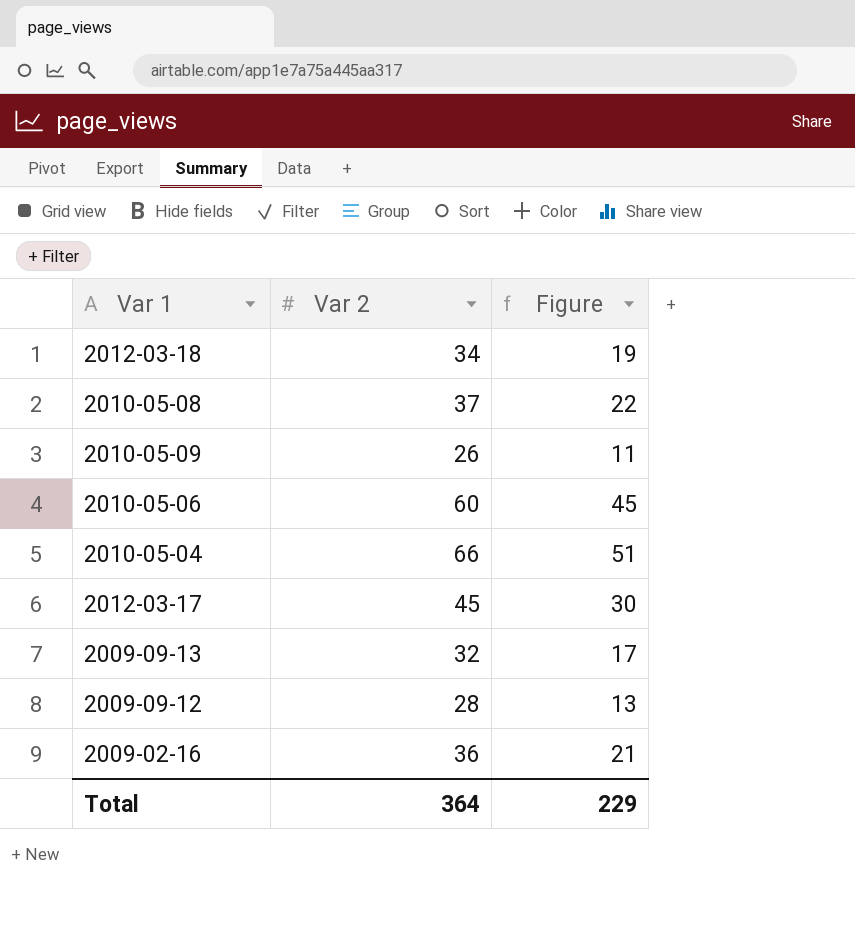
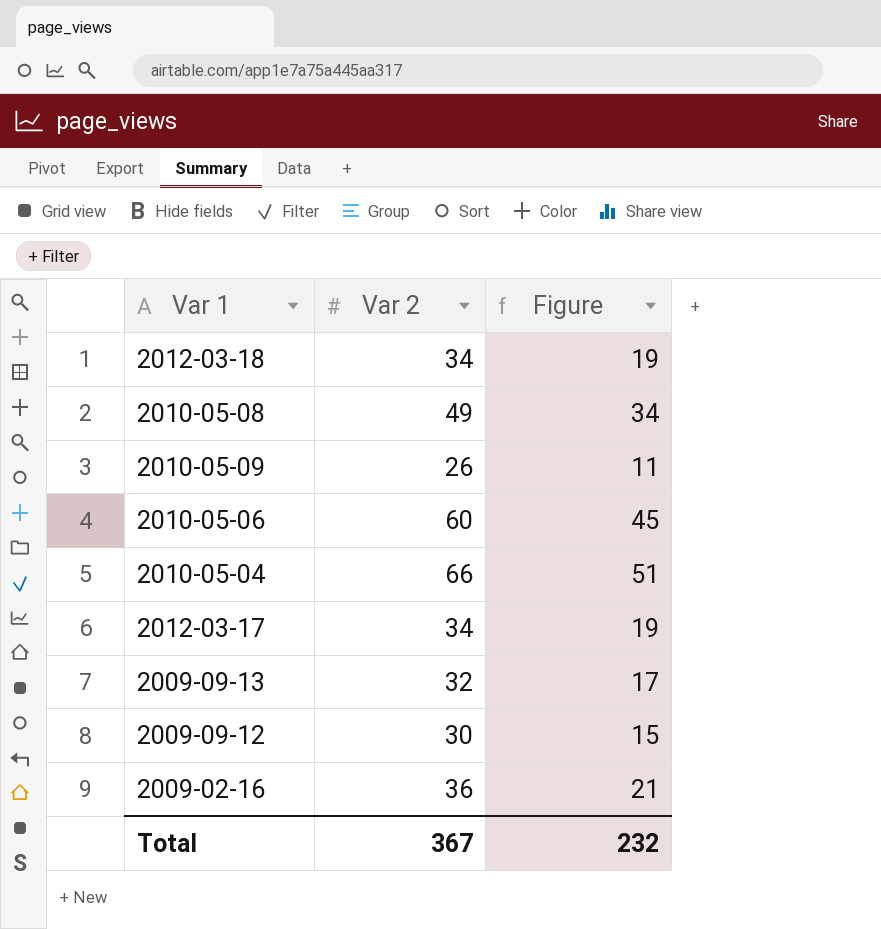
2010-05-08 | Var 2: 37 -> 49
2010-05-08 | Figure: 22 -> 34
2012-03-17 | Var 2: 45 -> 34
2012-03-17 | Figure: 30 -> 19
2009-09-12 | Var 2: 28 -> 30
2009-09-12 | Figure: 13 -> 15
Total | Var 2: 364 -> 367
Total | Figure: 229 -> 232

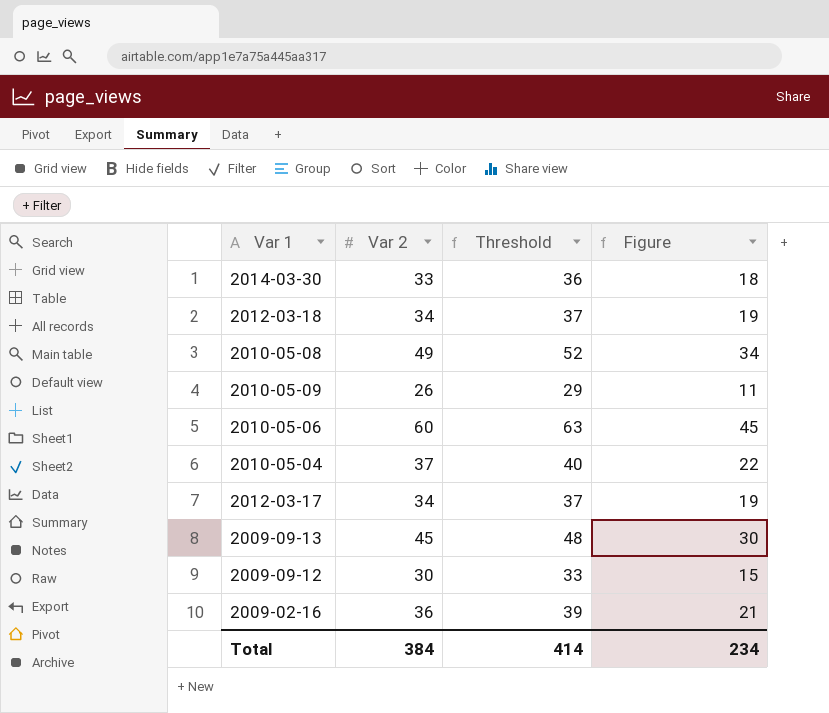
column Threshold | formula: none -> [Var 2] + 3
row 2014-03-30: none -> 33 | 36 | 18
2010-05-04 | Var 2: 66 -> 37
2010-05-04 | Figure: 51 -> 22
2009-09-13 | Var 2: 32 -> 45
2009-09-13 | Figure: 17 -> 30
Total | Var 2: 367 -> 384
Total | Figure: 232 -> 234

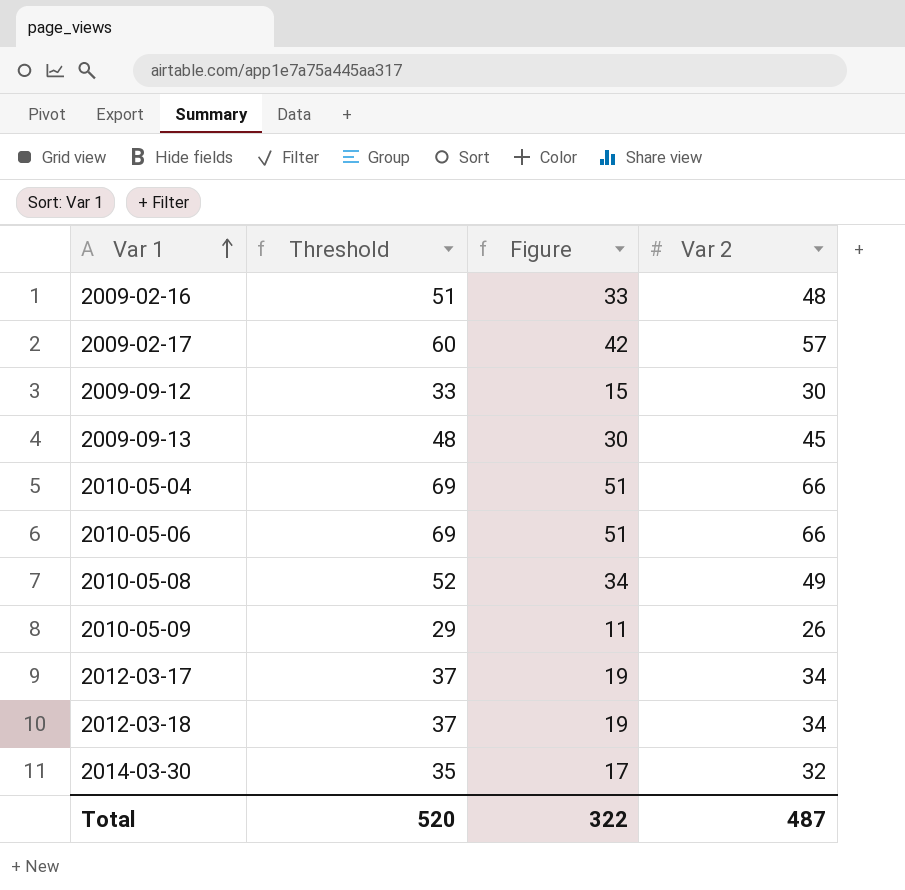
row order: none -> Var 1 ascending
column Var 2 | position: 2 -> 4
2009-02-16 | Threshold: 39 -> 51
2009-02-16 | Figure: 21 -> 33
2009-02-16 | Var 2: 36 -> 48
row 2009-02-17: none -> 60 | 42 | 57
2010-05-04 | Threshold: 40 -> 69
2010-05-04 | Figure: 22 -> 51
2010-05-04 | Var 2: 37 -> 66
2010-05-06 | Threshold: 63 -> 69
2010-05-06 | Figure: 45 -> 51
2010-05-06 | Var 2: 60 -> 66
2014-03-30 | Threshold: 36 -> 35
2014-03-30 | Figure: 18 -> 17
2014-03-30 | Var 2: 33 -> 32
Total | Threshold: 414 -> 520
Total | Figure: 234 -> 322
Total | Var 2: 384 -> 487

